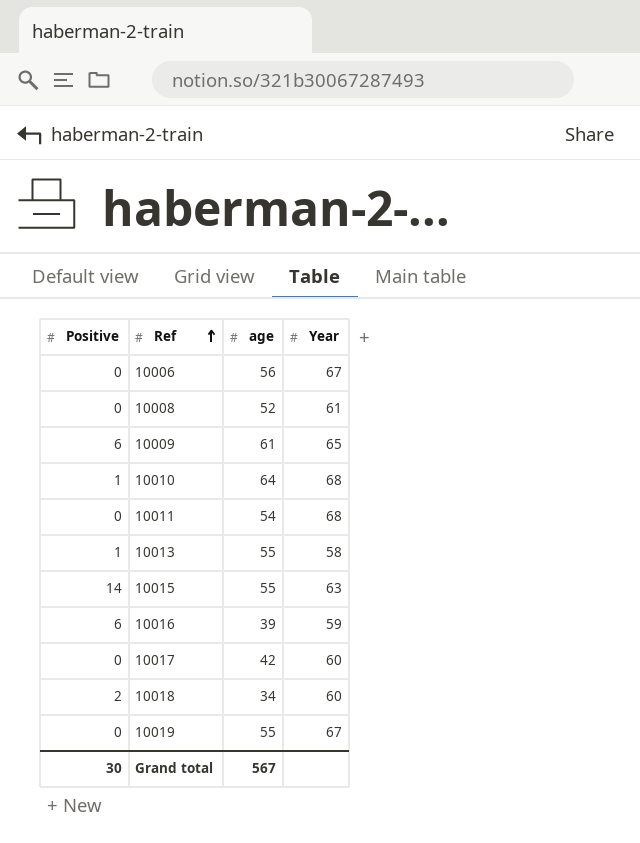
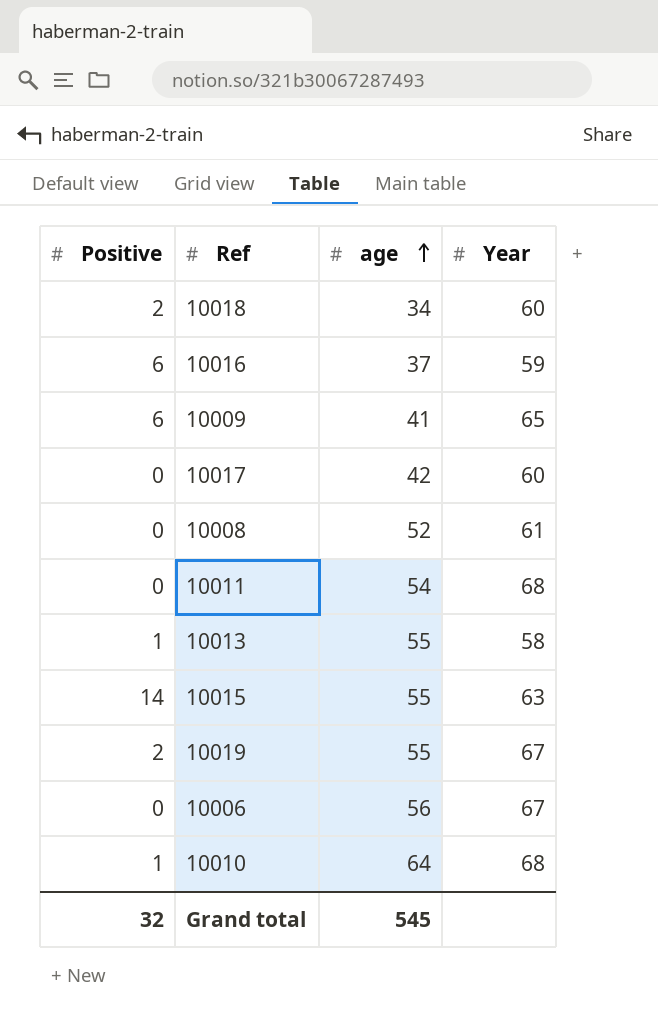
row order: Ref ascending -> age ascending
10016 | age: 39 -> 37
10009 | age: 61 -> 41
10019 | Positive: 0 -> 2
Grand total | Positive: 30 -> 32
Grand total | age: 567 -> 545

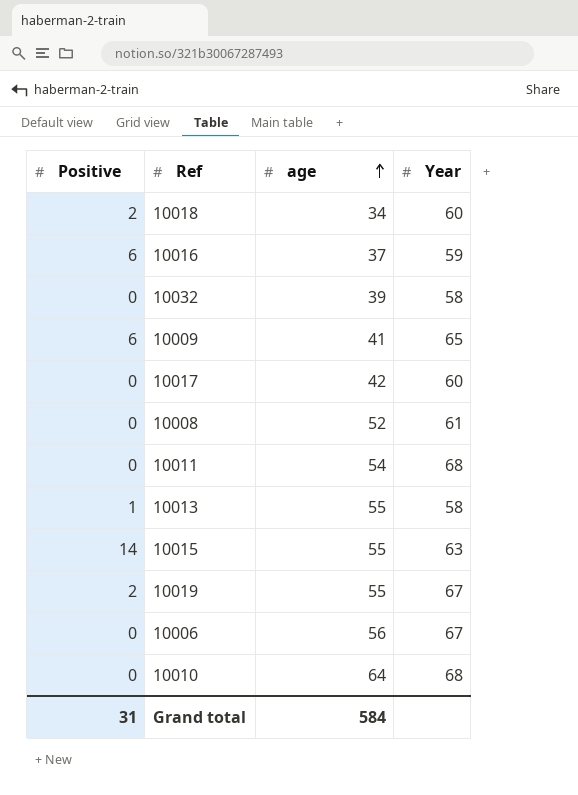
row 10032: none -> 0 | 39 | 58
10010 | Positive: 1 -> 0
Grand total | Positive: 32 -> 31
Grand total | age: 545 -> 584

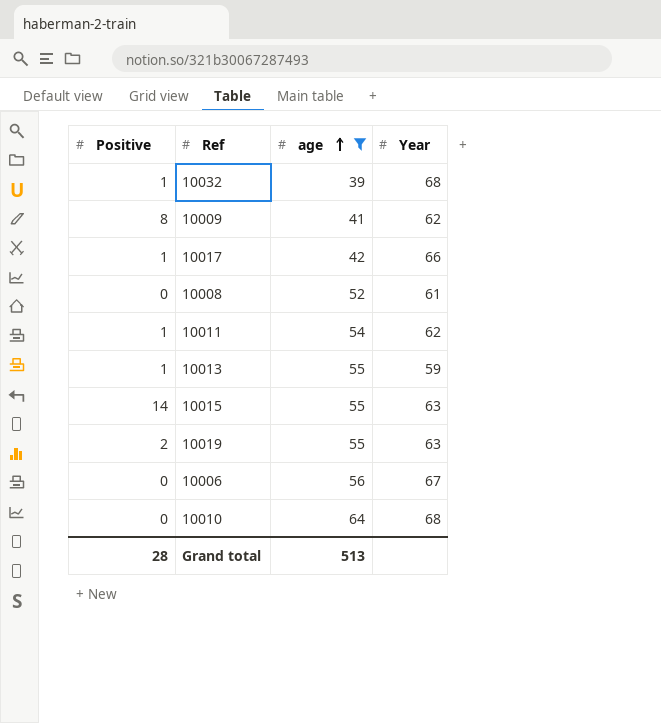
filter: none -> age >= 39
10032 | Positive: 0 -> 1
10032 | Year: 58 -> 68
10009 | Positive: 6 -> 8
10009 | Year: 65 -> 62
10017 | Positive: 0 -> 1
10017 | Year: 60 -> 66
10011 | Positive: 0 -> 1
10011 | Year: 68 -> 62
10013 | Year: 58 -> 59
10019 | Year: 67 -> 63
Grand total | Positive: 31 -> 28
Grand total | age: 584 -> 513

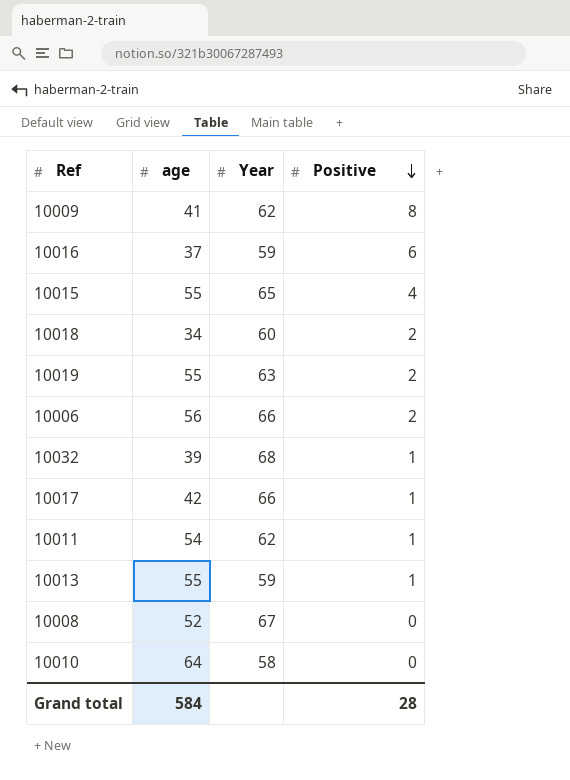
filter: age >= 39 -> none
row order: age ascending -> Positive descending
column Positive | position: 1 -> 4
10015 | Year: 63 -> 65
10015 | Positive: 14 -> 4
10006 | Year: 67 -> 66
10006 | Positive: 0 -> 2
10008 | Year: 61 -> 67
10010 | Year: 68 -> 58
Grand total | age: 513 -> 584

